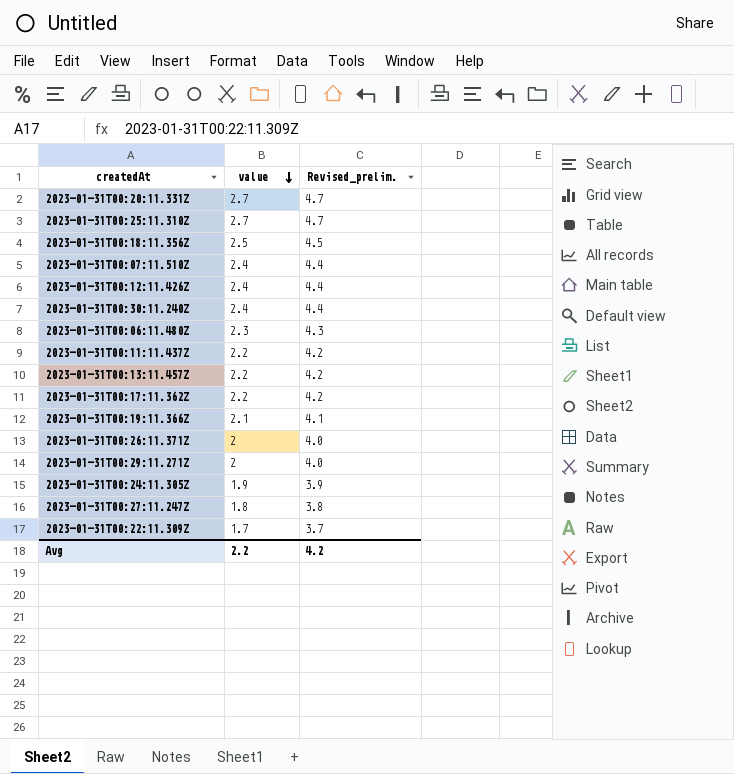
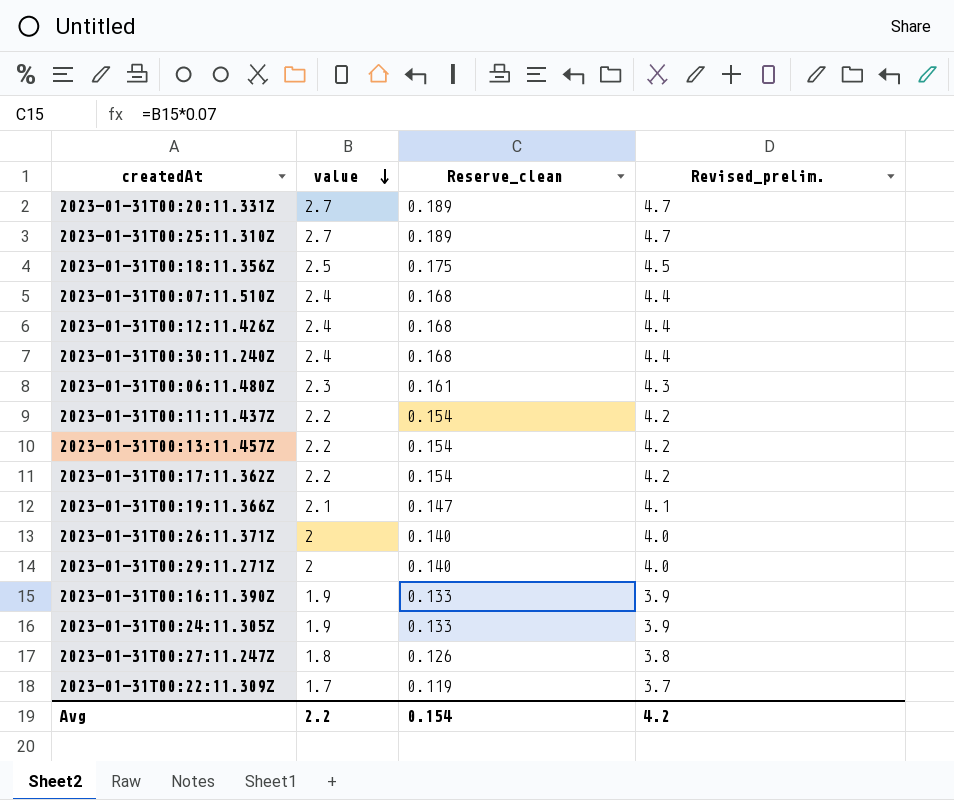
column Reserve_clean | formula: none -> [value] * 0.07
row 2023-01-31T00:16:11.390Z: none -> 1.9 | 0.133 | 3.9

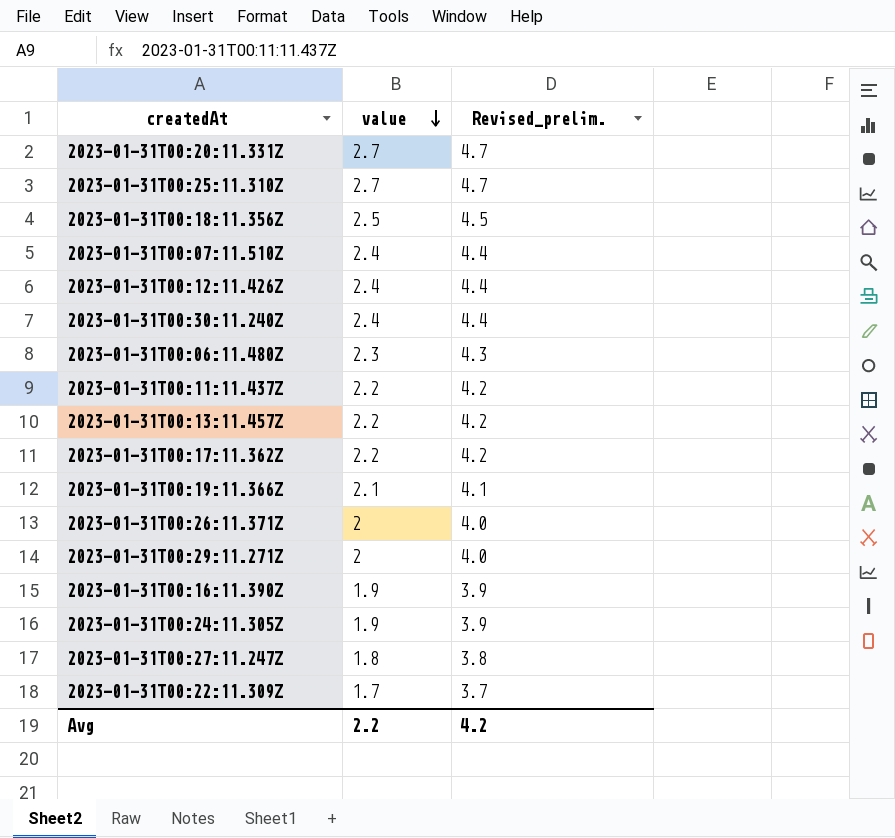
column Reserve_clean | formula: [value] * 0.07 -> none

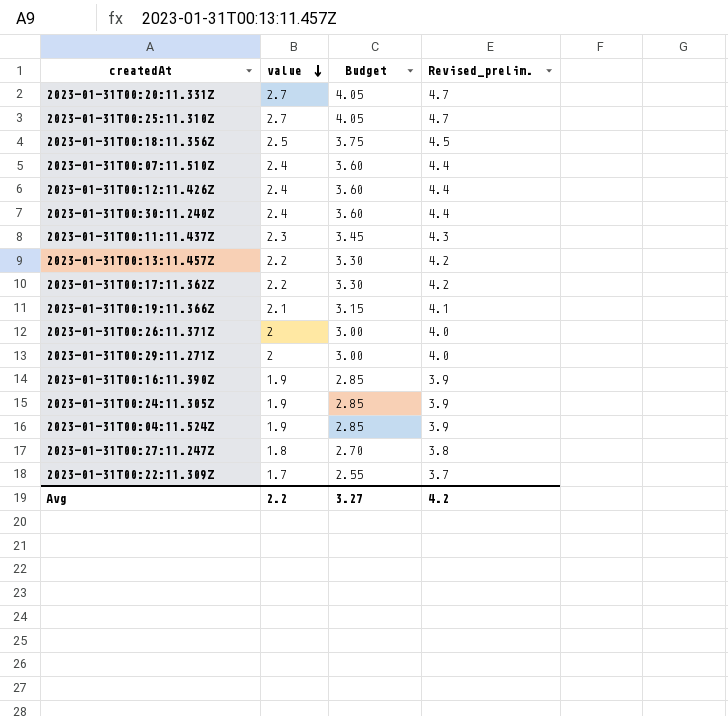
column Budget | formula: none -> [value] * 1.5
row 2023-01-31T00:06:11.480Z: 2.3 | 4.3 -> none
2023-01-31T00:11:11.437Z | value: 2.2 -> 2.3
2023-01-31T00:11:11.437Z | Revised_prelim.: 4.2 -> 4.3
row 2023-01-31T00:04:11.524Z: none -> 1.9 | 2.85 | 3.9

